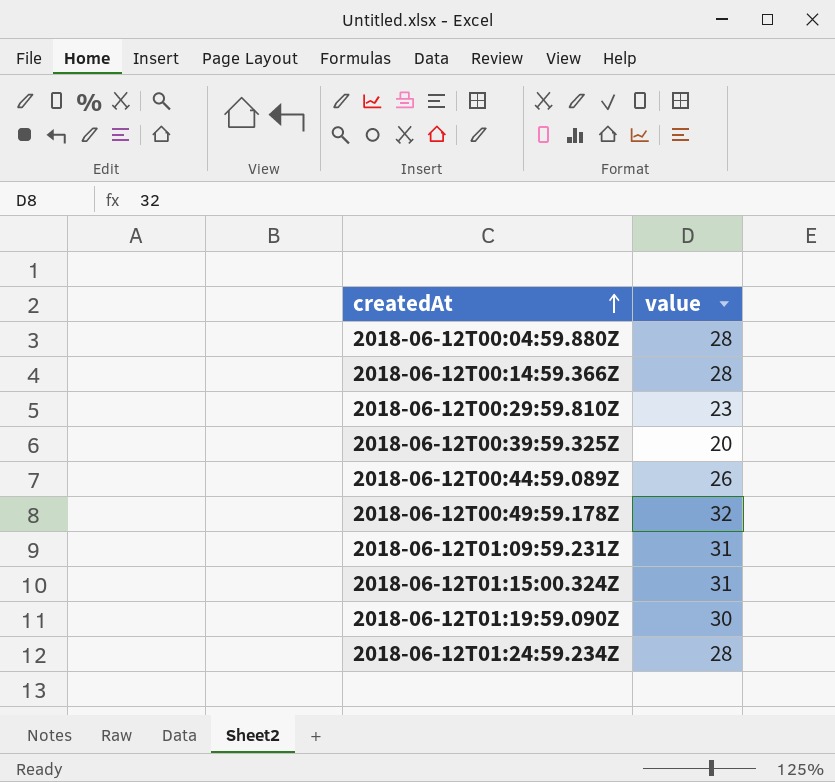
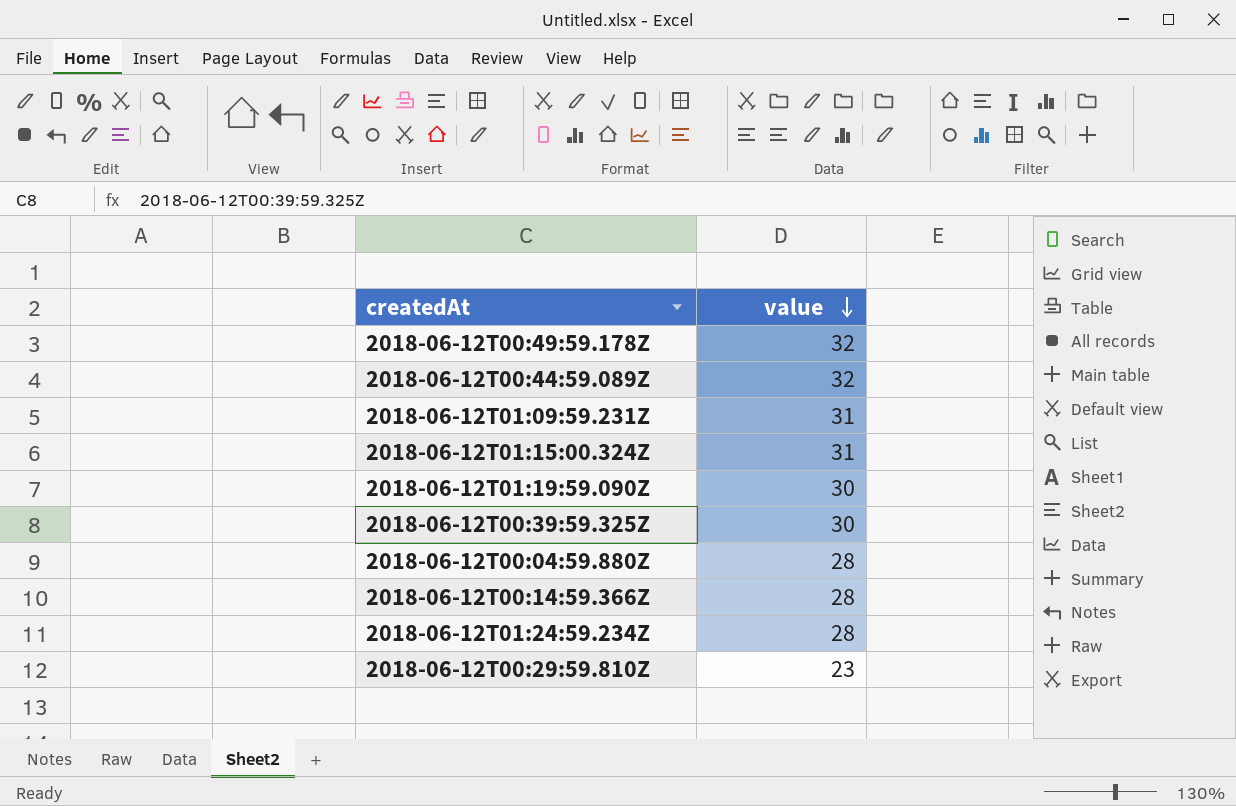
row order: createdAt ascending -> value descending
2018-06-12T00:44:59.089Z | value: 26 -> 32
2018-06-12T00:39:59.325Z | value: 20 -> 30

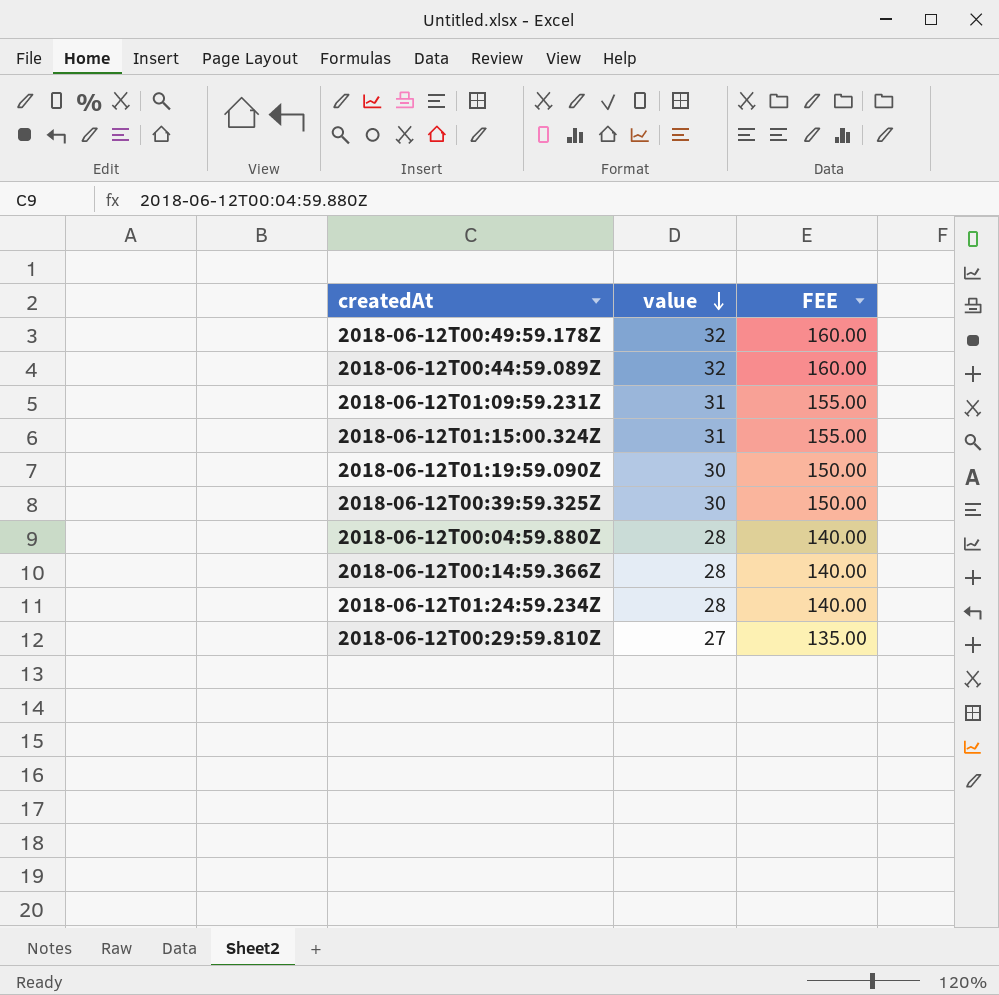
column FEE | formula: none -> [value] * 5
2018-06-12T00:29:59.810Z | value: 23 -> 27

